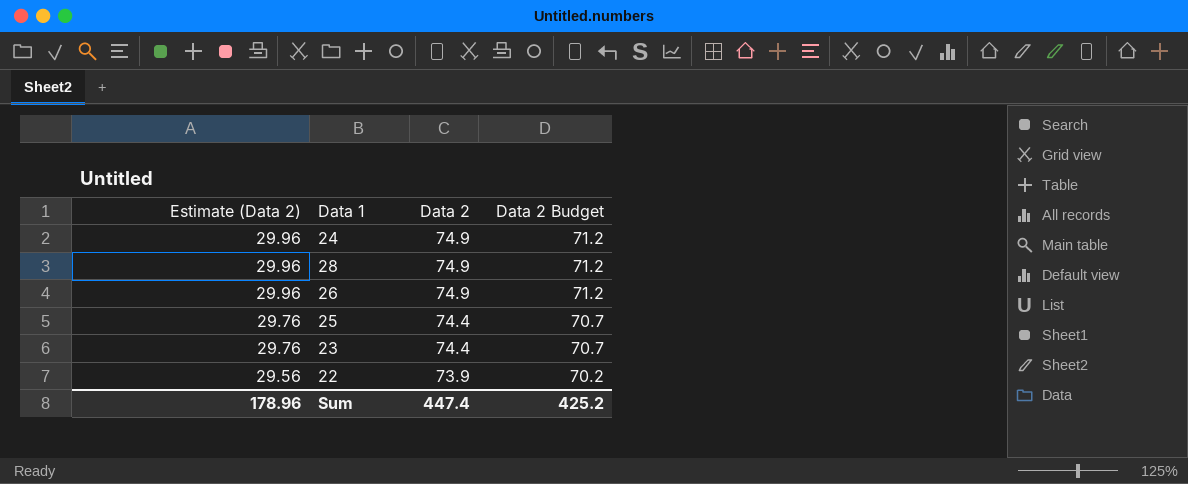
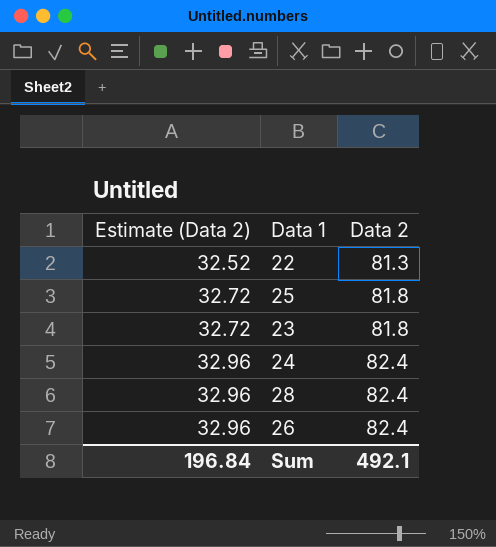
row order: Estimate (Data 2) descending -> Estimate (Data 2) ascending
column Data 2 Budget | formula: [Data 2] * 0.95 -> none
22 | Estimate (Data 2): 29.56 -> 32.52
22 | Data 2: 73.9 -> 81.3
25 | Estimate (Data 2): 29.76 -> 32.72
25 | Data 2: 74.4 -> 81.8
23 | Estimate (Data 2): 29.76 -> 32.72
23 | Data 2: 74.4 -> 81.8
24 | Estimate (Data 2): 29.96 -> 32.96
24 | Data 2: 74.9 -> 82.4
28 | Estimate (Data 2): 29.96 -> 32.96
28 | Data 2: 74.9 -> 82.4
26 | Estimate (Data 2): 29.96 -> 32.96
26 | Data 2: 74.9 -> 82.4
Sum | Estimate (Data 2): 178.96 -> 196.84
Sum | Data 2: 447.4 -> 492.1

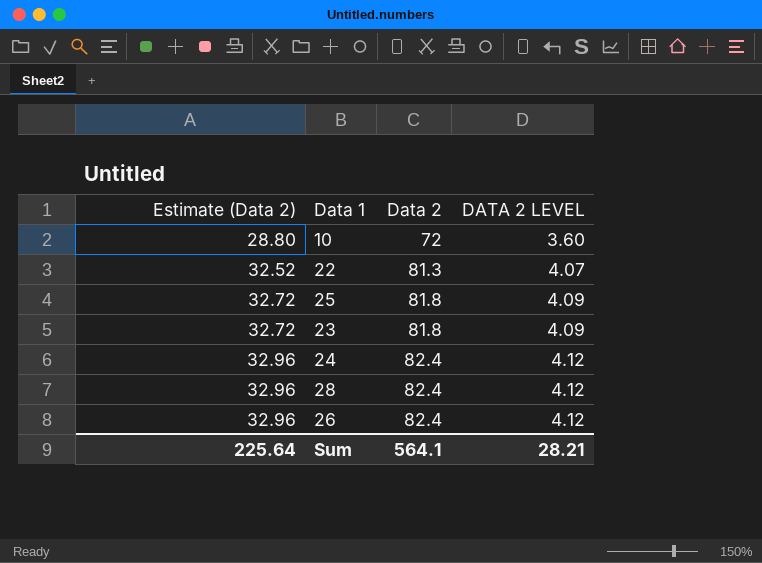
column DATA 2 LEVEL | formula: none -> [Data 2] * 0.05
row 10: none -> 28.80 | 72 | 3.60
Sum | Estimate (Data 2): 196.84 -> 225.64
Sum | Data 2: 492.1 -> 564.1

